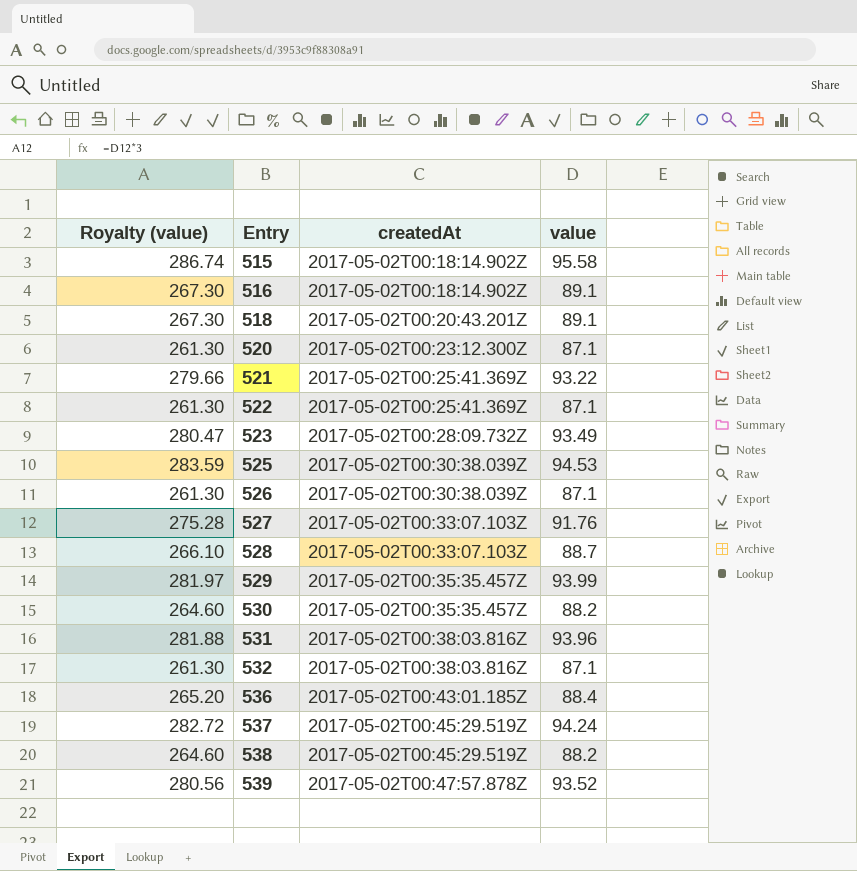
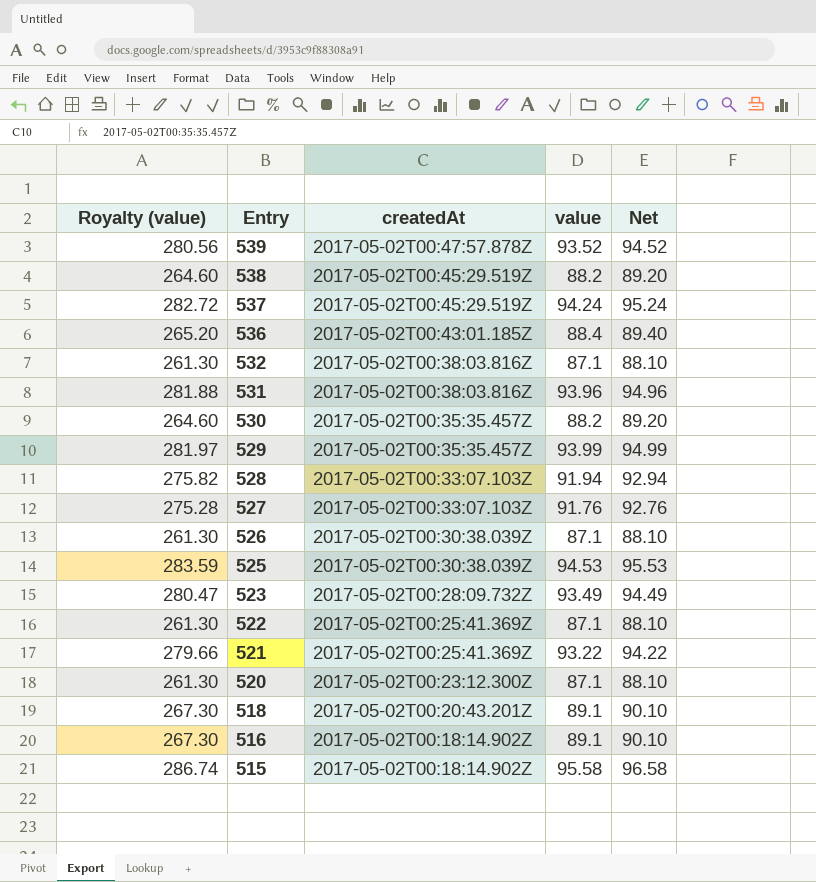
row order: Entry ascending -> Entry descending
column Net | formula: none -> [value] + 1
528 | Royalty (value): 266.10 -> 275.82
528 | value: 88.7 -> 91.94

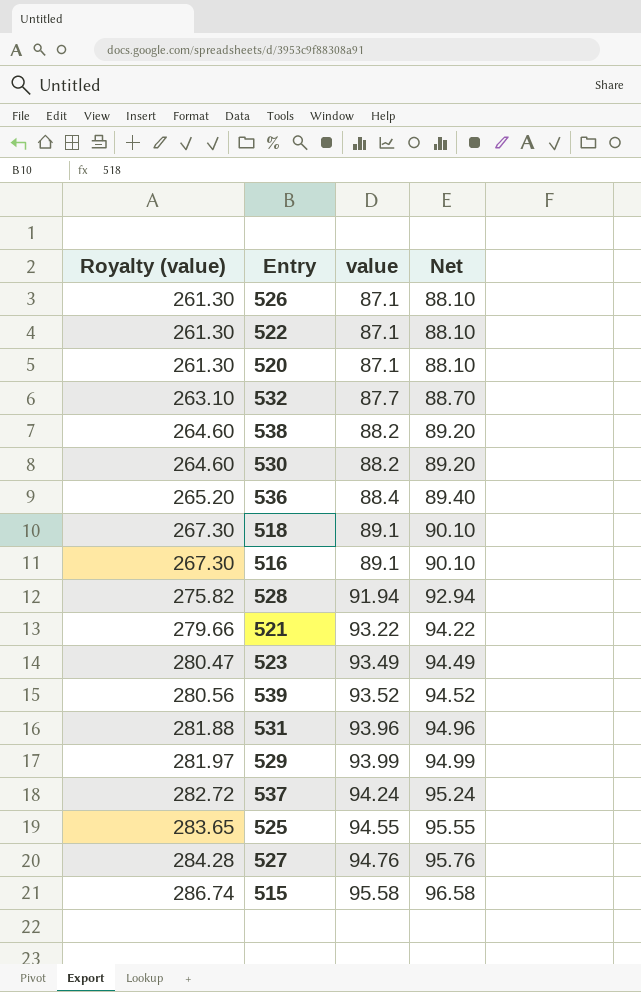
row order: Entry descending -> Royalty (value) ascending
column createdAt | position: 3 -> none
532 | Royalty (value): 261.30 -> 263.10
532 | value: 87.1 -> 87.7
532 | Net: 88.10 -> 88.70
525 | Royalty (value): 283.59 -> 283.65
525 | value: 94.53 -> 94.55
525 | Net: 95.53 -> 95.55
527 | Royalty (value): 275.28 -> 284.28
527 | value: 91.76 -> 94.76
527 | Net: 92.76 -> 95.76

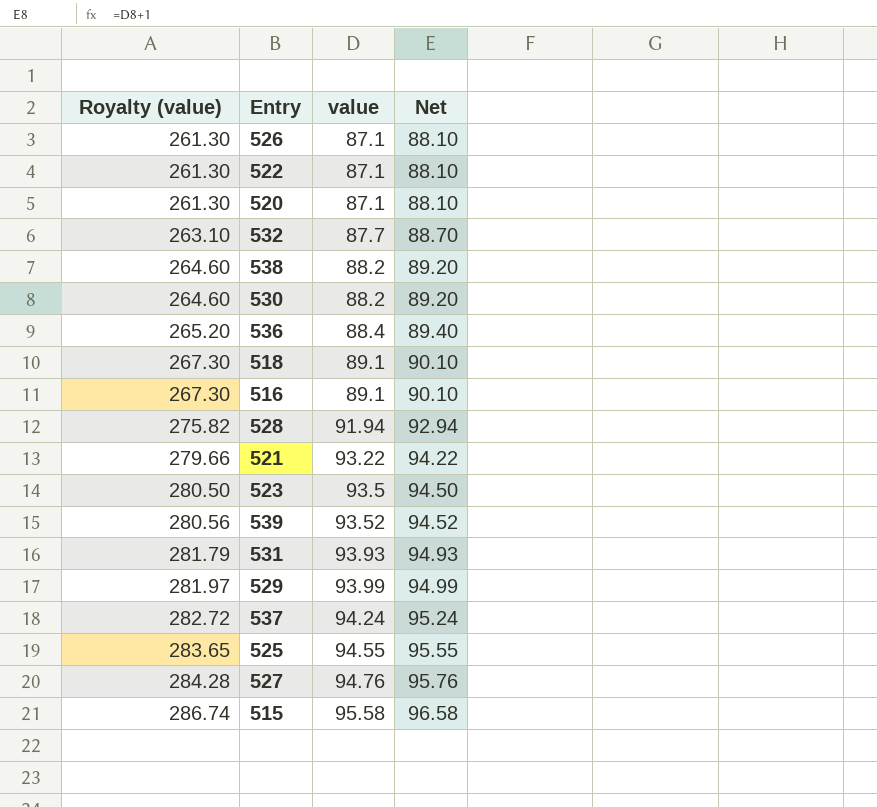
523 | Royalty (value): 280.47 -> 280.50
523 | value: 93.49 -> 93.5
523 | Net: 94.49 -> 94.50
531 | Royalty (value): 281.88 -> 281.79
531 | value: 93.96 -> 93.93
531 | Net: 94.96 -> 94.93

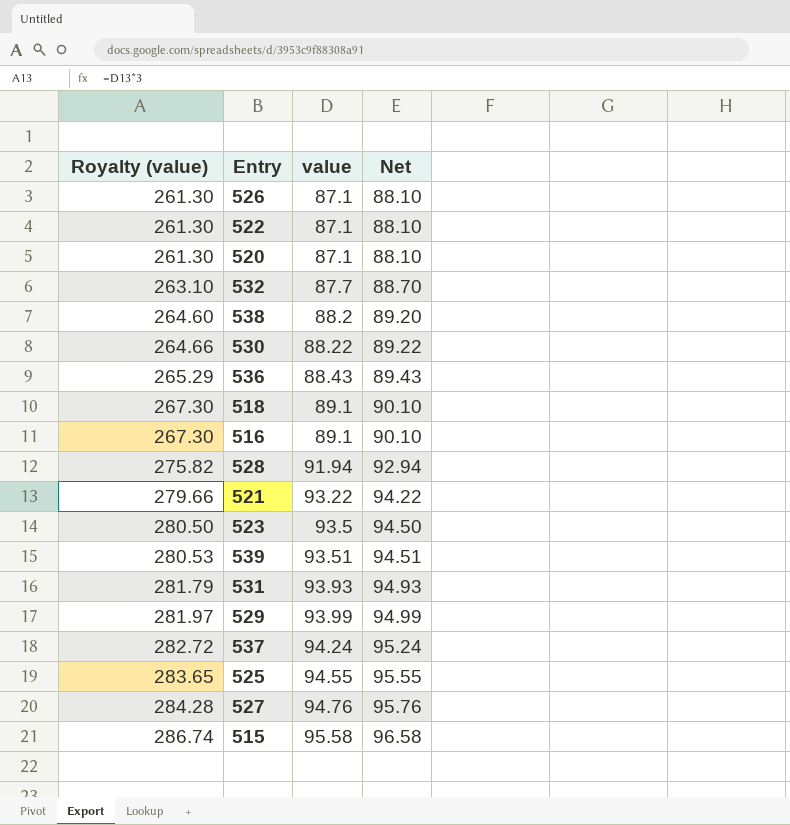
530 | Royalty (value): 264.60 -> 264.66
530 | value: 88.2 -> 88.22
530 | Net: 89.20 -> 89.22
536 | Royalty (value): 265.20 -> 265.29
536 | value: 88.4 -> 88.43
536 | Net: 89.40 -> 89.43
539 | Royalty (value): 280.56 -> 280.53
539 | value: 93.52 -> 93.51
539 | Net: 94.52 -> 94.51

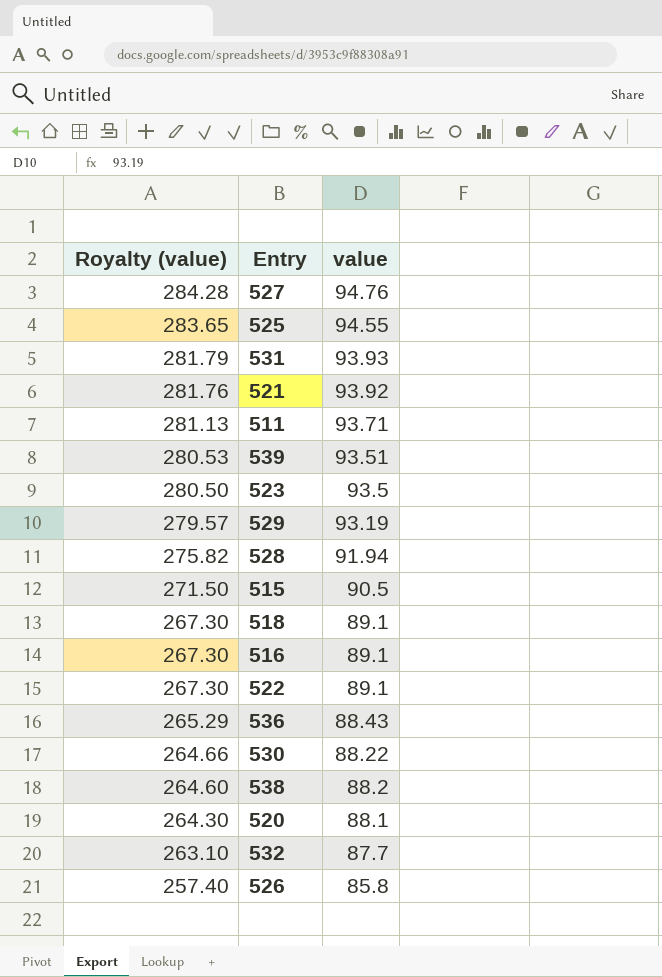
row order: Royalty (value) ascending -> Royalty (value) descending
column Net | formula: [value] + 1 -> none
row 537: 282.72 | 94.24 | 95.24 -> none
521 | Royalty (value): 279.66 -> 281.76
521 | value: 93.22 -> 93.92
row 511: none -> 281.13 | 93.71
529 | Royalty (value): 281.97 -> 279.57
529 | value: 93.99 -> 93.19
515 | Royalty (value): 286.74 -> 271.50
515 | value: 95.58 -> 90.5
522 | Royalty (value): 261.30 -> 267.30
522 | value: 87.1 -> 89.1
520 | Royalty (value): 261.30 -> 264.30
520 | value: 87.1 -> 88.1
526 | Royalty (value): 261.30 -> 257.40
526 | value: 87.1 -> 85.8

